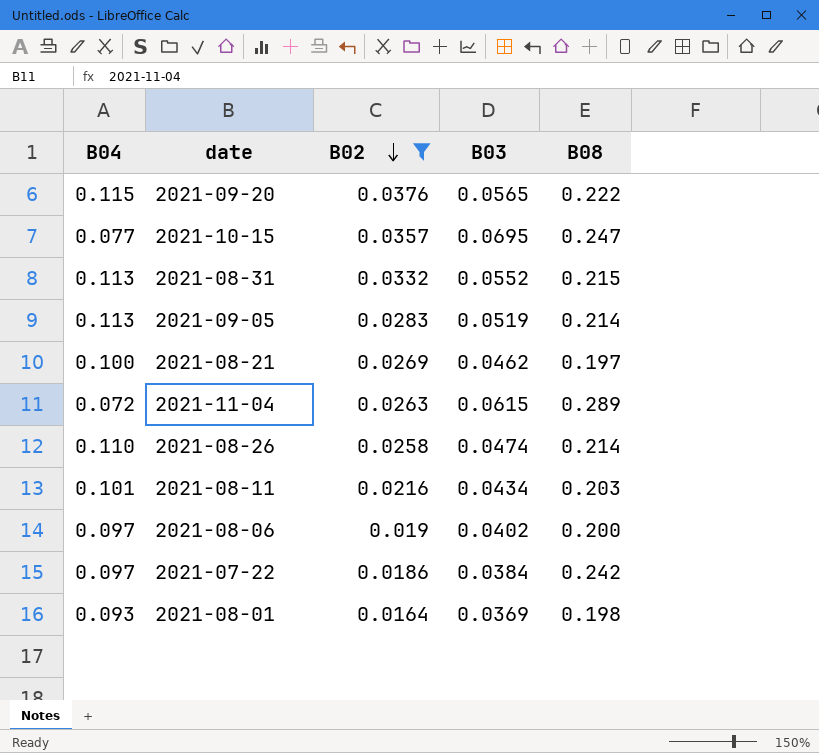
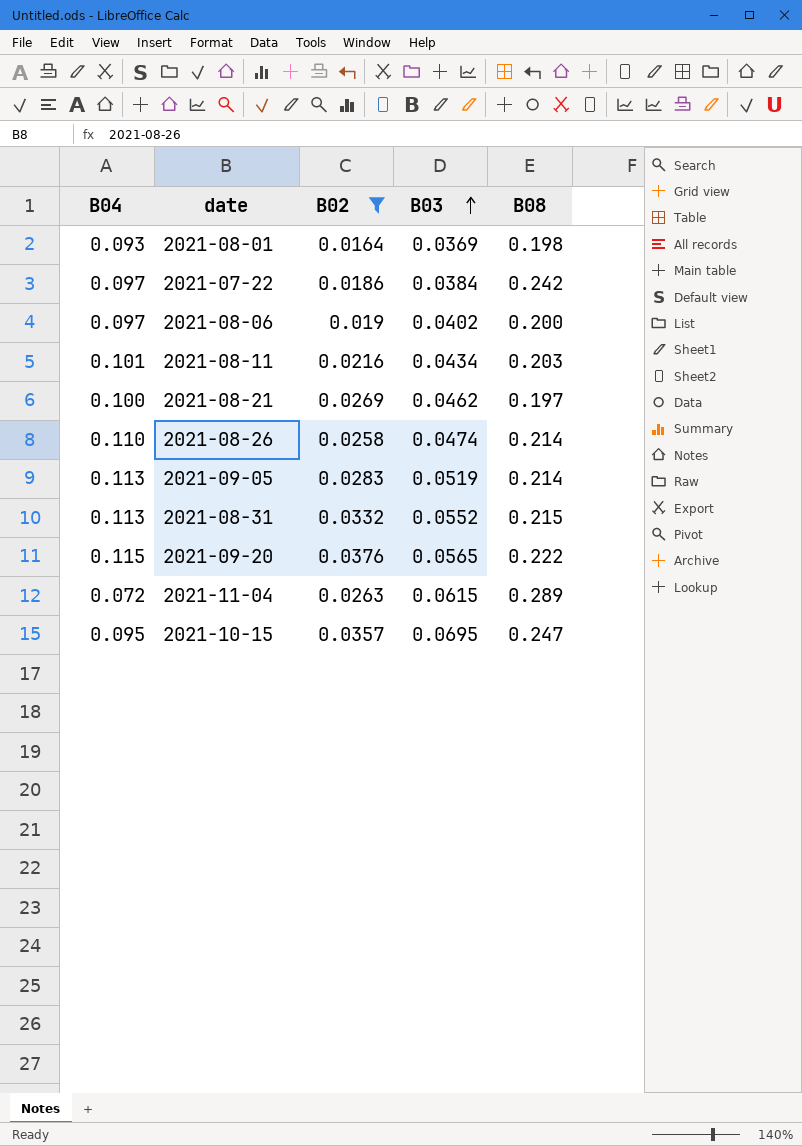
row order: B02 descending -> B03 ascending
2021-10-15 | B04: 0.077 -> 0.095

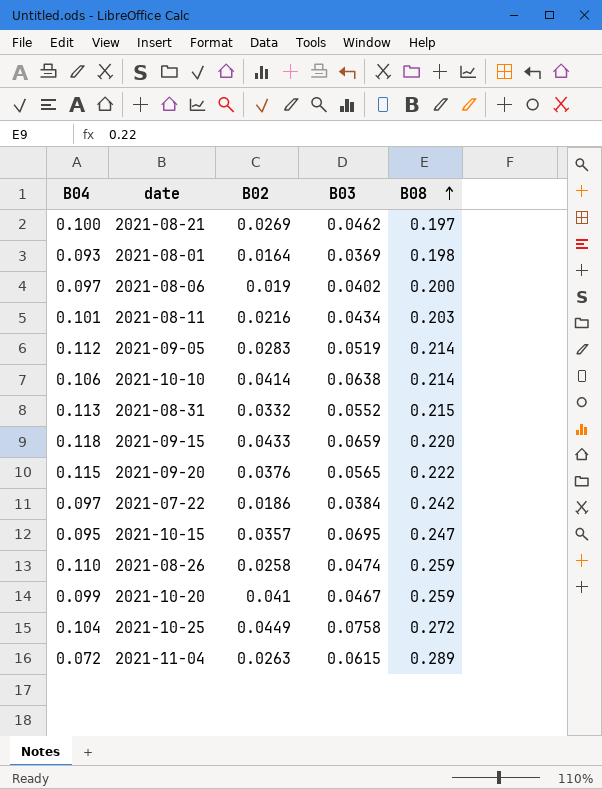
filter: B02 <= 0.0376 -> none
row order: B03 ascending -> B08 ascending
2021-09-05 | B04: 0.113 -> 0.112
2021-08-26 | B08: 0.214 -> 0.259

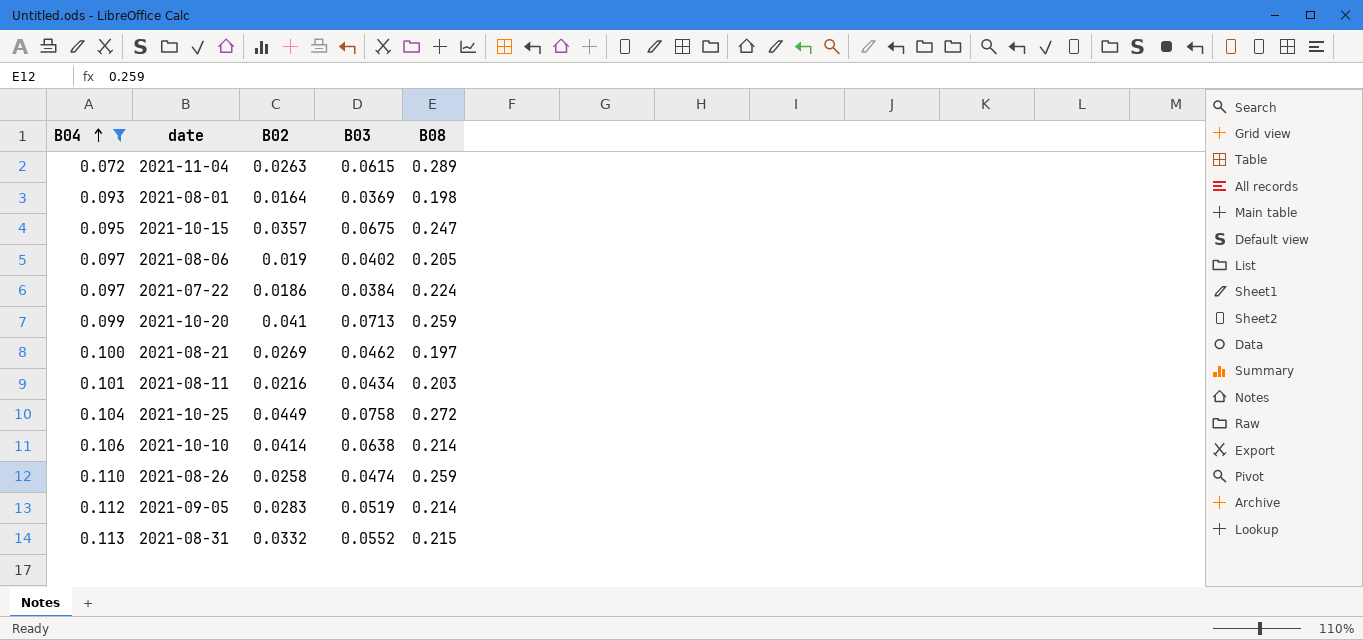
filter: none -> B04 <= 0.113
row order: B08 ascending -> B04 ascending
2021-10-15 | B03: 0.0695 -> 0.0675
2021-08-06 | B08: 0.200 -> 0.205
2021-07-22 | B08: 0.242 -> 0.224
2021-10-20 | B03: 0.0467 -> 0.0713

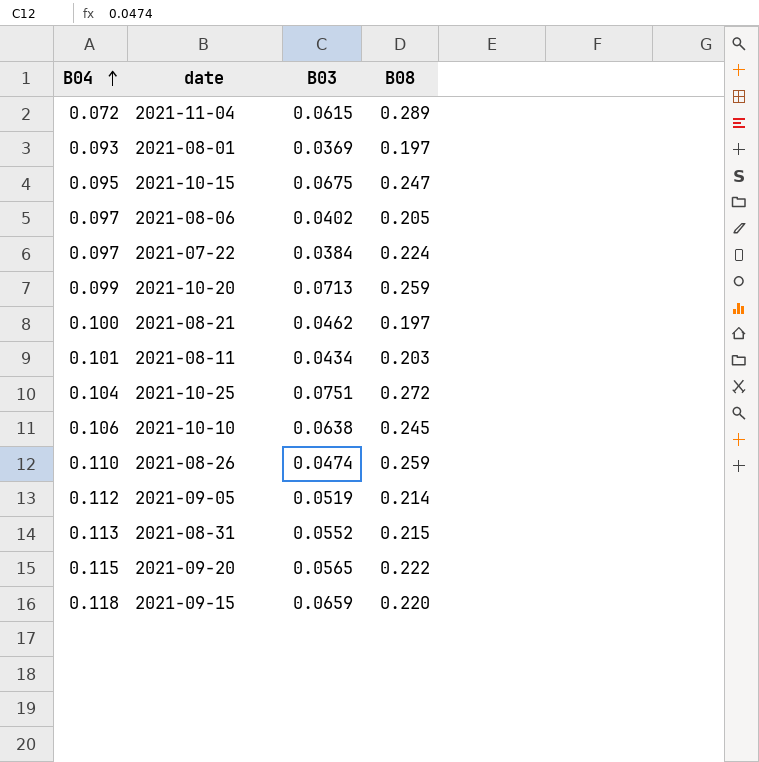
filter: B04 <= 0.113 -> none
column B02 | position: 3 -> none
2021-08-01 | B08: 0.198 -> 0.197
2021-10-25 | B03: 0.0758 -> 0.0751
2021-10-10 | B08: 0.214 -> 0.245

